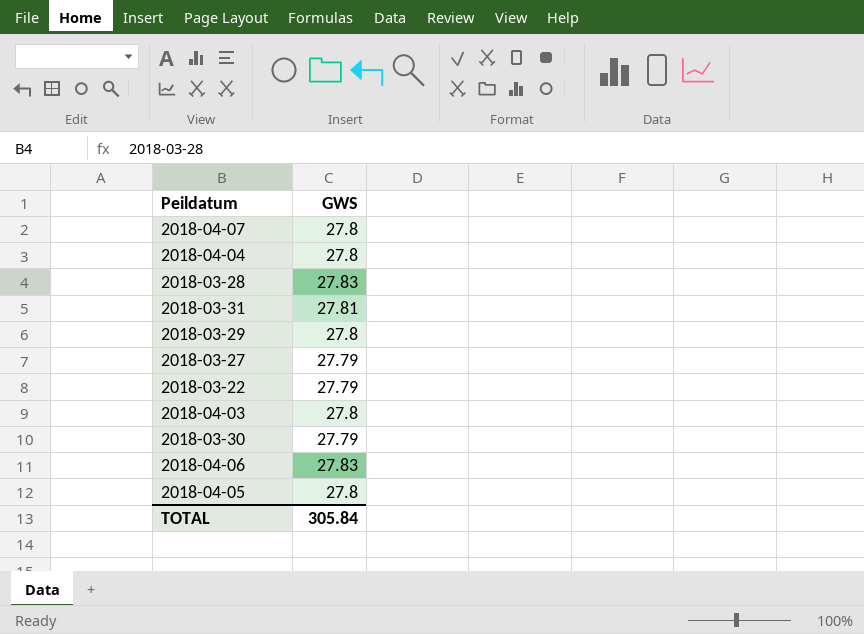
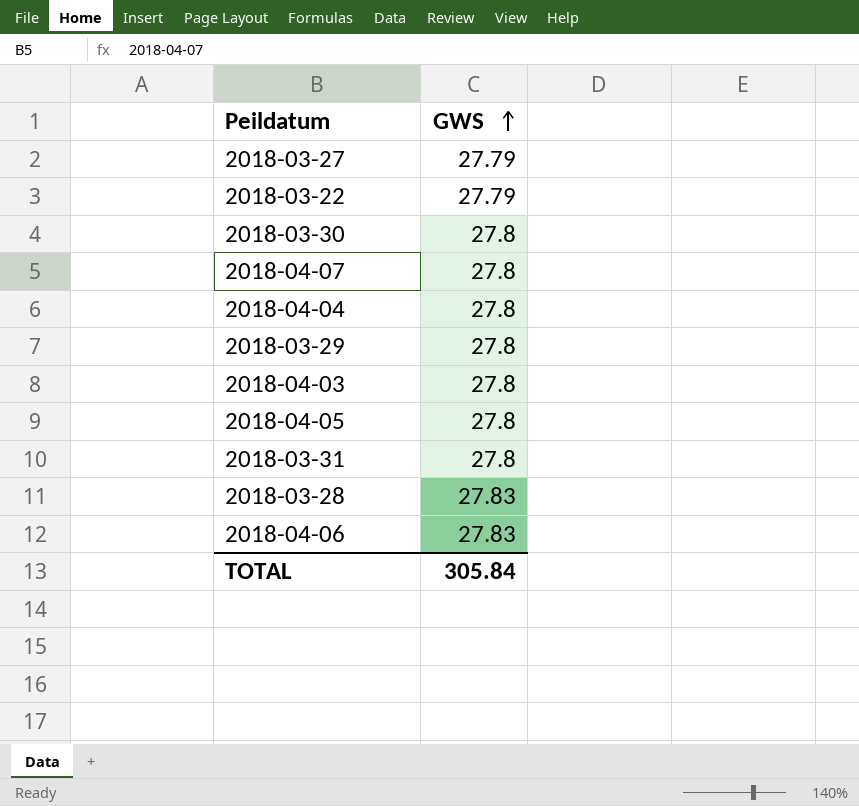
row order: none -> GWS ascending
2018-03-30 | GWS: 27.79 -> 27.8
2018-03-31 | GWS: 27.81 -> 27.8

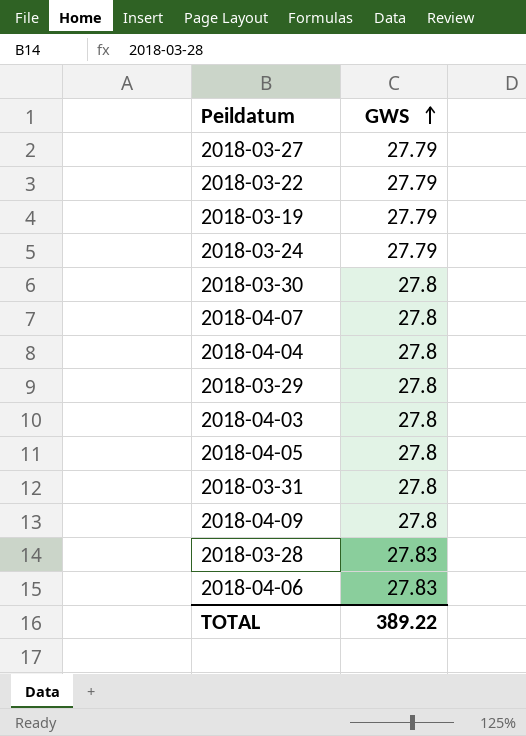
row 2018-03-19: none -> 27.79
row 2018-03-24: none -> 27.79
row 2018-04-09: none -> 27.8
TOTAL | GWS: 305.84 -> 389.22

